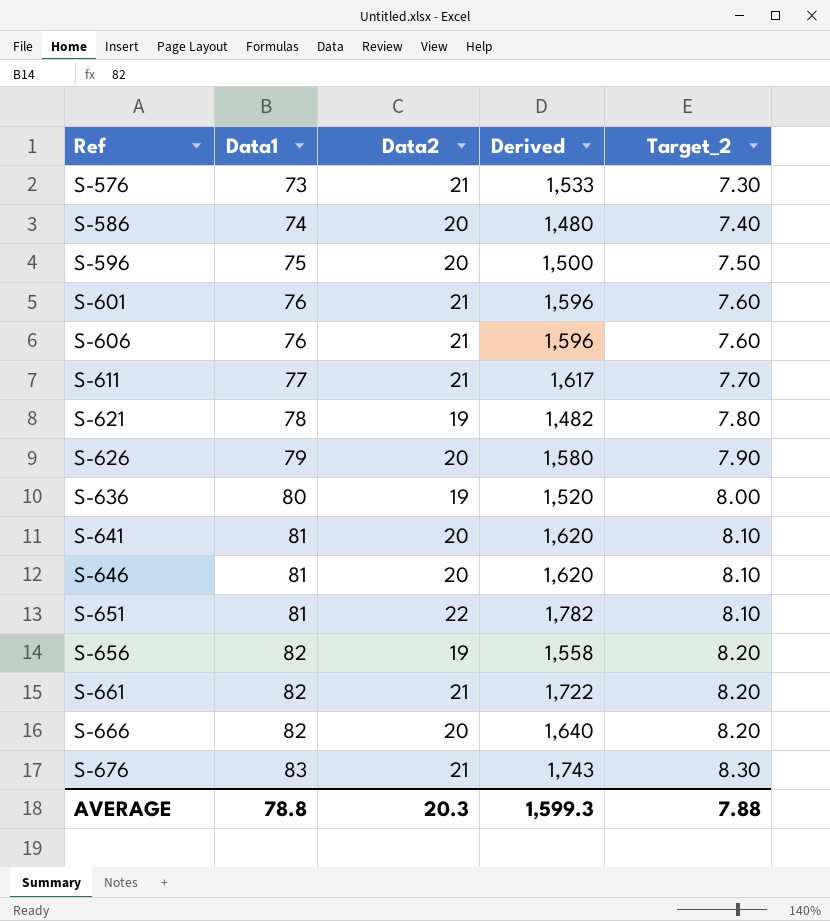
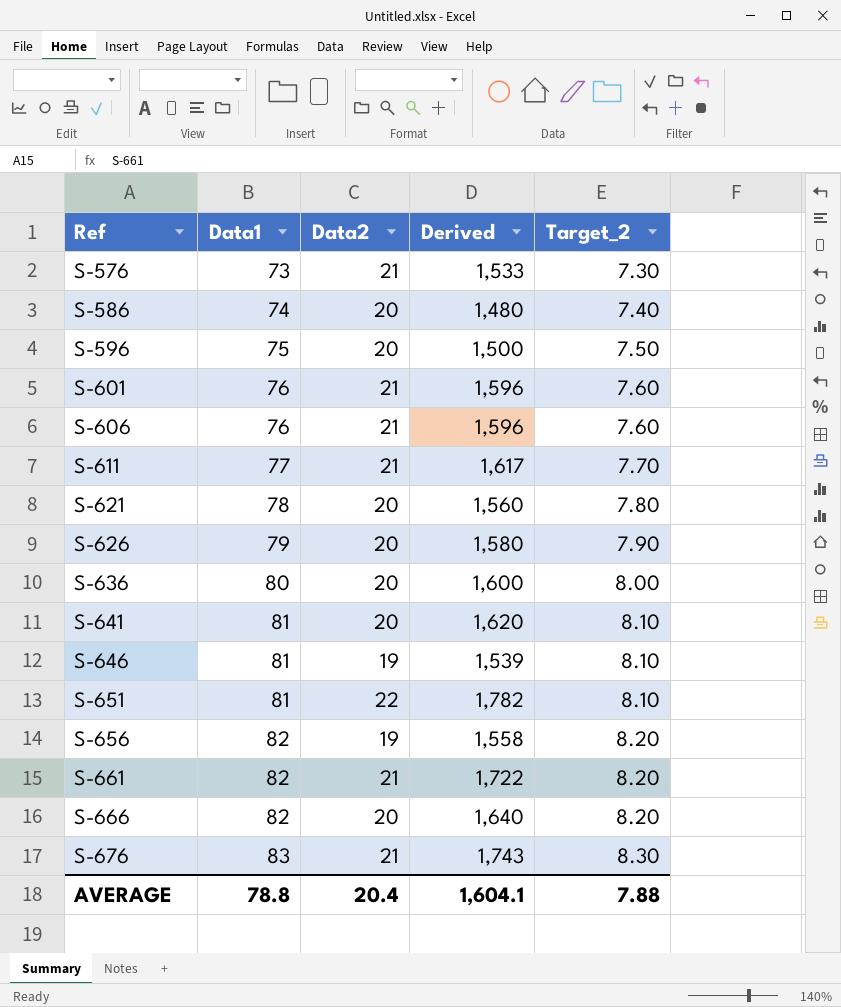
S-621 | Data2: 19 -> 20
S-621 | Derived: 1,482 -> 1,560
S-636 | Data2: 19 -> 20
S-636 | Derived: 1,520 -> 1,600
S-646 | Data2: 20 -> 19
S-646 | Derived: 1,620 -> 1,539
AVERAGE | Data2: 20.3 -> 20.4
AVERAGE | Derived: 1,599.3 -> 1,604.1

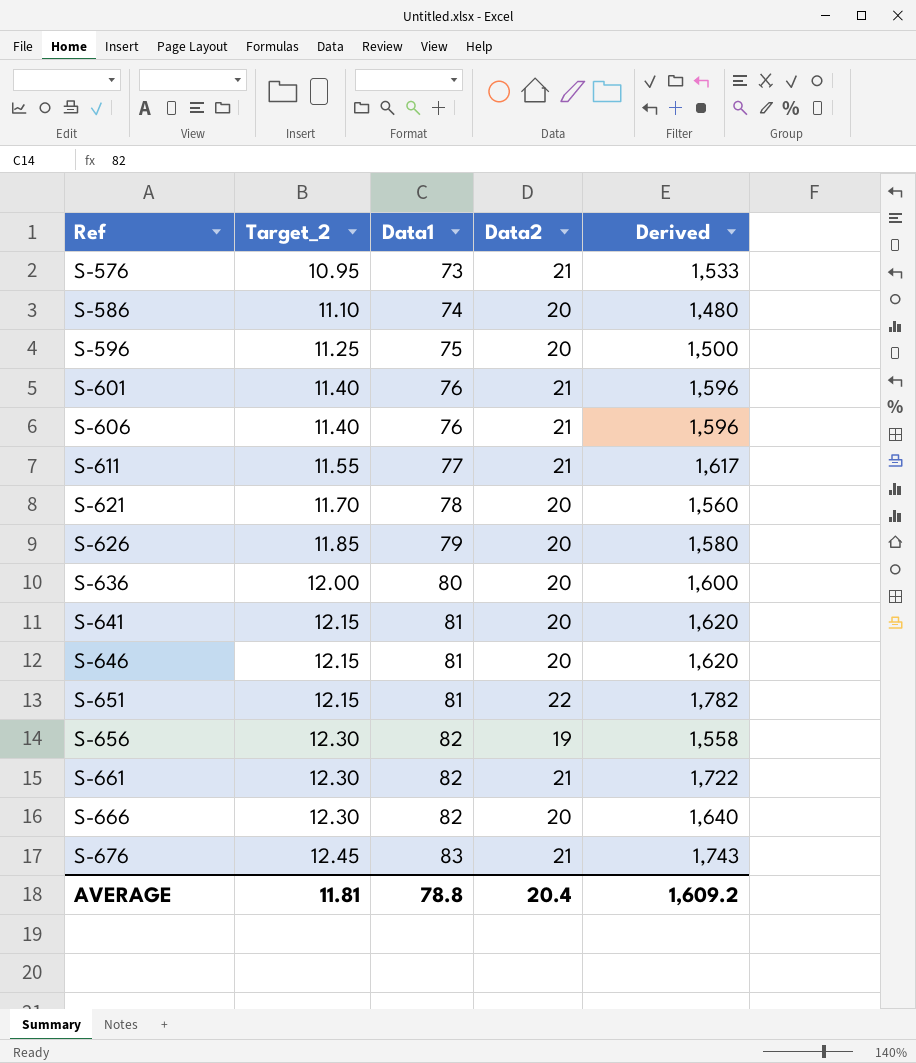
column Target_2 | formula: [Data1] * 0.1 -> [Data1] * 0.15
column Target_2 | position: 5 -> 2
S-646 | Data2: 19 -> 20
S-646 | Derived: 1,539 -> 1,620
AVERAGE | Target_2: 7.88 -> 11.81
AVERAGE | Derived: 1,604.1 -> 1,609.2

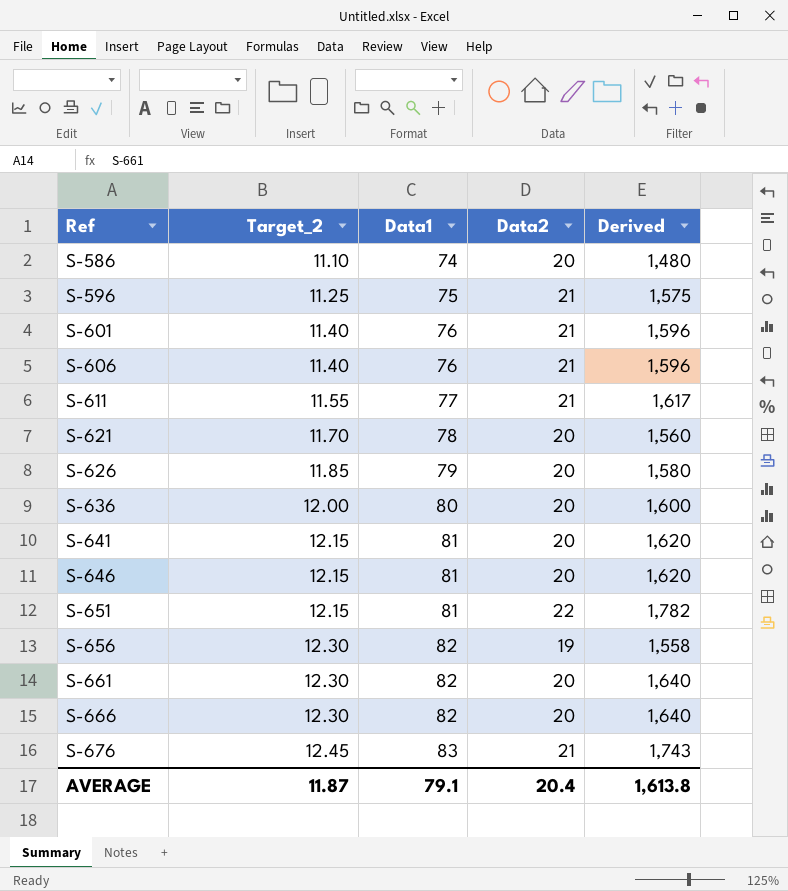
row S-576: 10.95 | 73 | 21 | 1,533 -> none
S-596 | Data2: 20 -> 21
S-596 | Derived: 1,500 -> 1,575
S-661 | Data2: 21 -> 20
S-661 | Derived: 1,722 -> 1,640
AVERAGE | Target_2: 11.81 -> 11.87
AVERAGE | Data1: 78.8 -> 79.1
AVERAGE | Derived: 1,609.2 -> 1,613.8

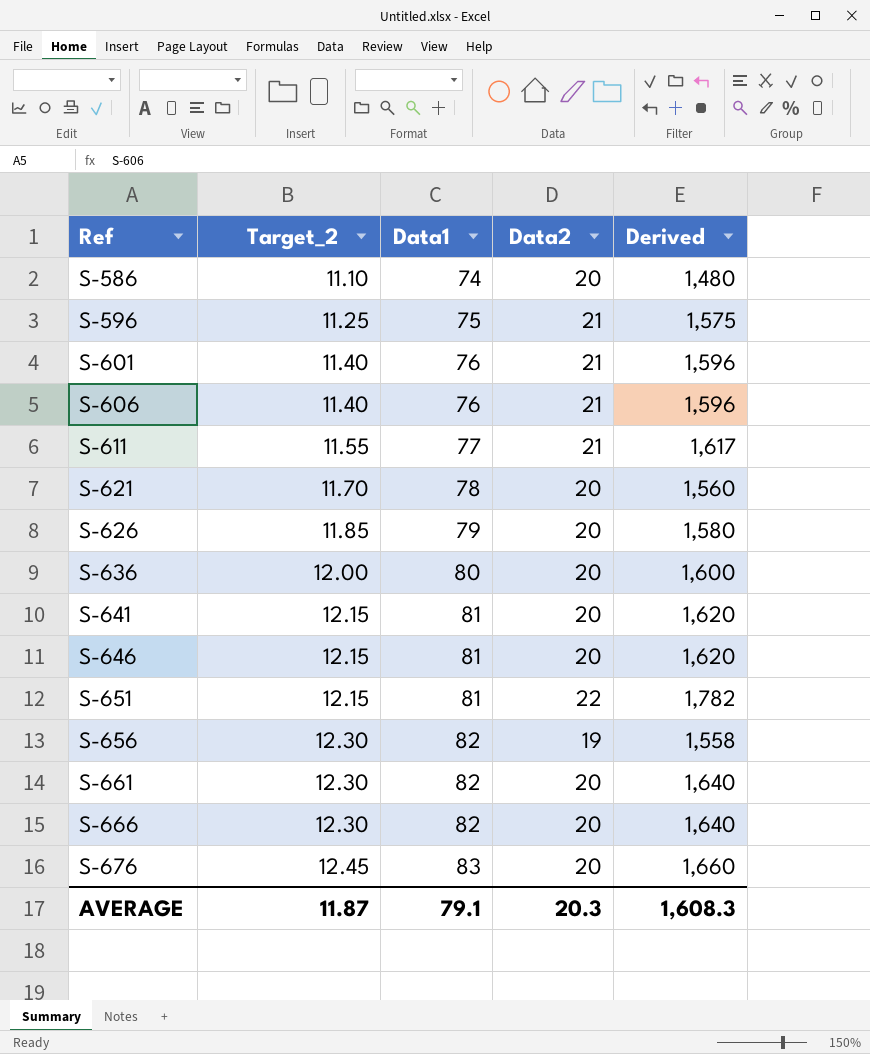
S-676 | Data2: 21 -> 20
S-676 | Derived: 1,743 -> 1,660
AVERAGE | Data2: 20.4 -> 20.3
AVERAGE | Derived: 1,613.8 -> 1,608.3

